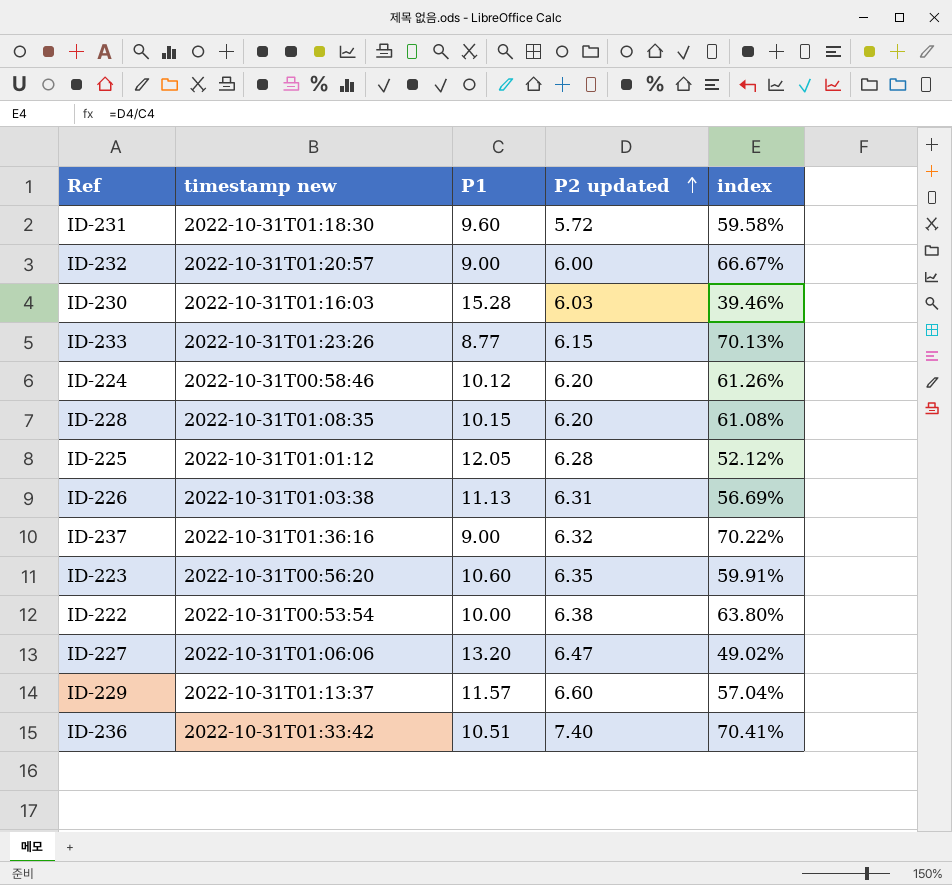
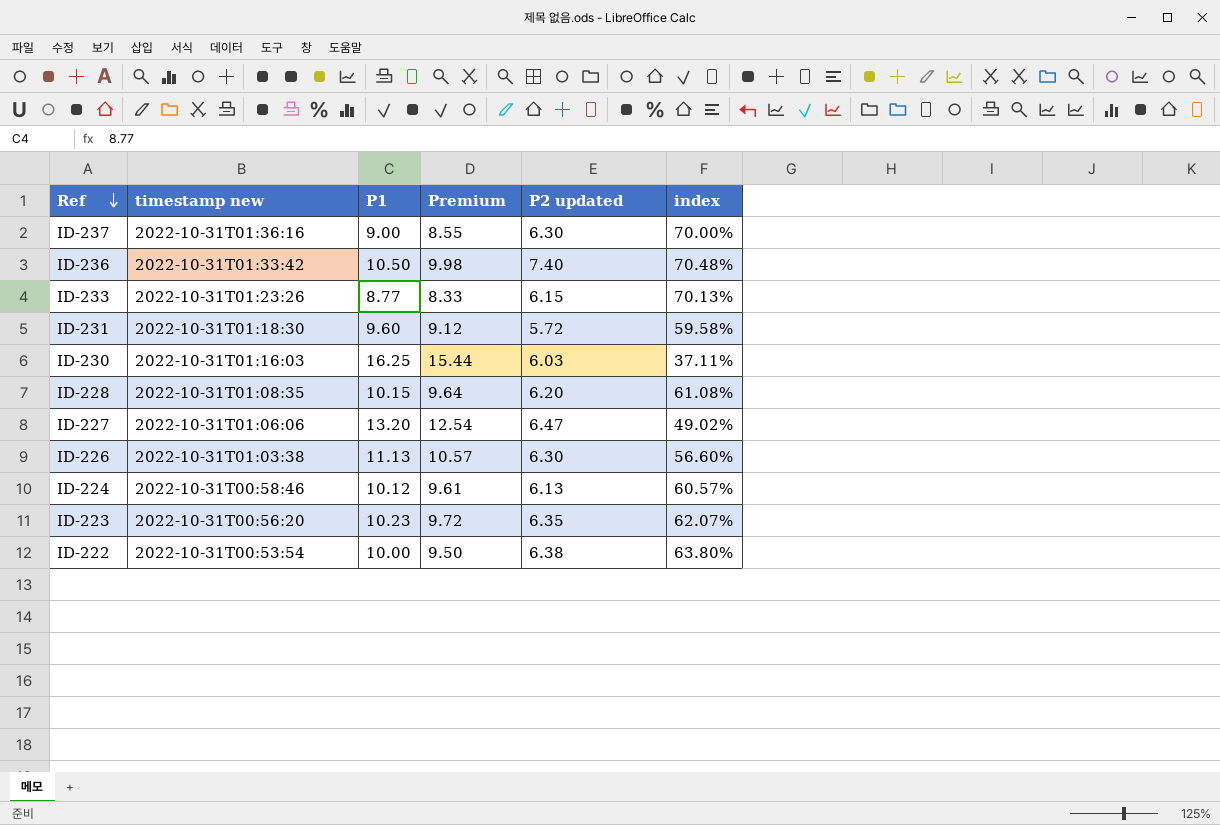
row order: P2 updated ascending -> Ref descending
column Premium | formula: none -> [P1] * 0.95
row ID-232: 2022-10-31T01:20:57 | 9.00 | 6.00 | 66.67% -> none
row ID-225: 2022-10-31T01:01:12 | 12.05 | 6.28 | 52.12% -> none
row ID-229: 2022-10-31T01:13:37 | 11.57 | 6.60 | 57.04% -> none
ID-237 | P2 updated: 6.32 -> 6.30
ID-237 | index: 70.22% -> 70.00%
ID-236 | P1: 10.51 -> 10.50
ID-236 | index: 70.41% -> 70.48%
ID-230 | P1: 15.28 -> 16.25
ID-230 | index: 39.46% -> 37.11%
ID-226 | P2 updated: 6.31 -> 6.30
ID-226 | index: 56.69% -> 56.60%
ID-224 | P2 updated: 6.20 -> 6.13
ID-224 | index: 61.26% -> 60.57%
ID-223 | P1: 10.60 -> 10.23
ID-223 | index: 59.91% -> 62.07%

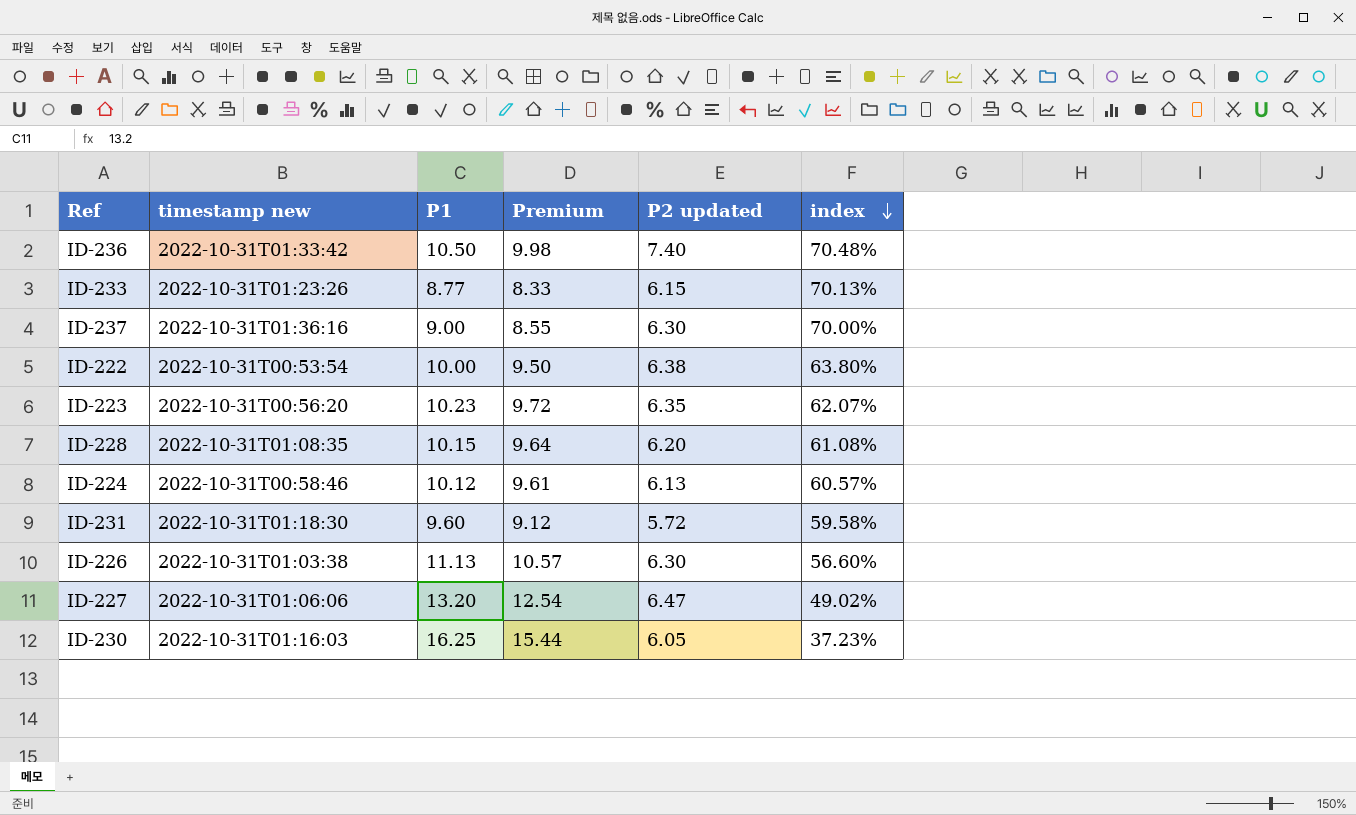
row order: Ref descending -> index descending
ID-230 | P2 updated: 6.03 -> 6.05
ID-230 | index: 37.11% -> 37.23%

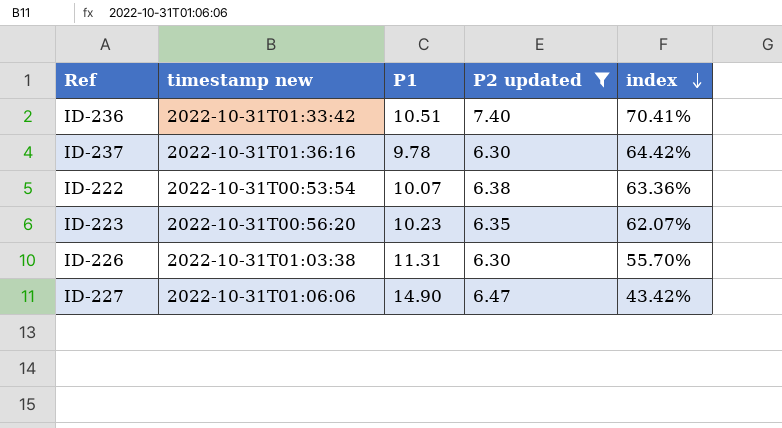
filter: none -> P2 updated >= 6.30
column Premium | formula: [P1] * 0.95 -> none
ID-236 | P1: 10.50 -> 10.51
ID-236 | index: 70.48% -> 70.41%
ID-237 | P1: 9.00 -> 9.78
ID-237 | index: 70.00% -> 64.42%
ID-222 | P1: 10.00 -> 10.07
ID-222 | index: 63.80% -> 63.36%
ID-226 | P1: 11.13 -> 11.31
ID-226 | index: 56.60% -> 55.70%
ID-227 | P1: 13.20 -> 14.90
ID-227 | index: 49.02% -> 43.42%

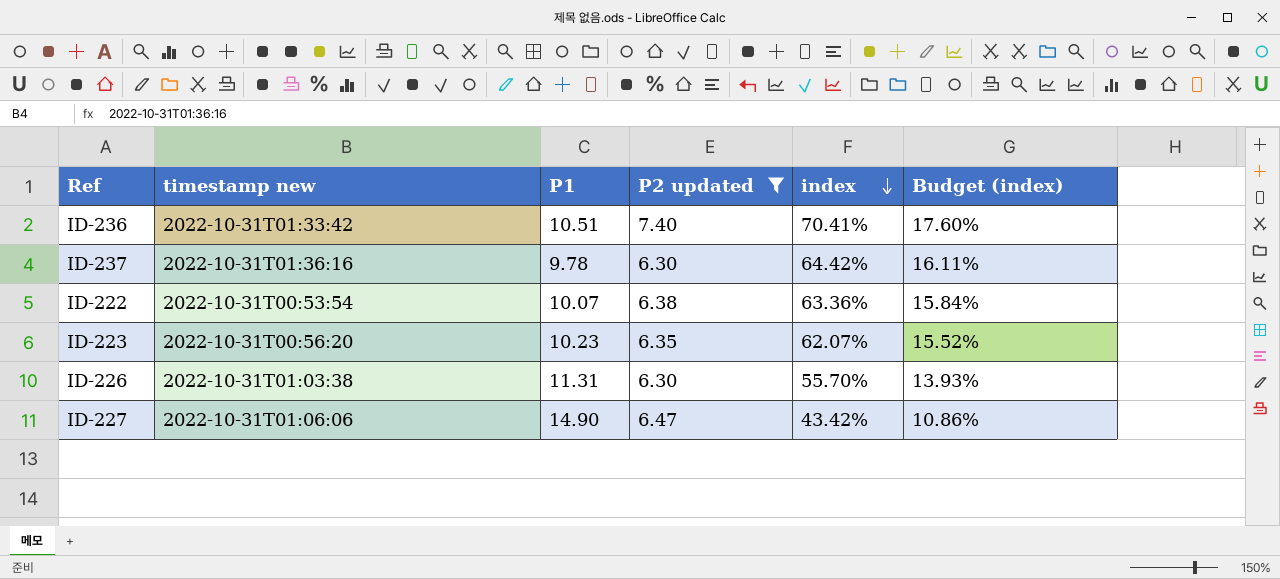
column Budget (index) | formula: none -> [index] * 0.25

